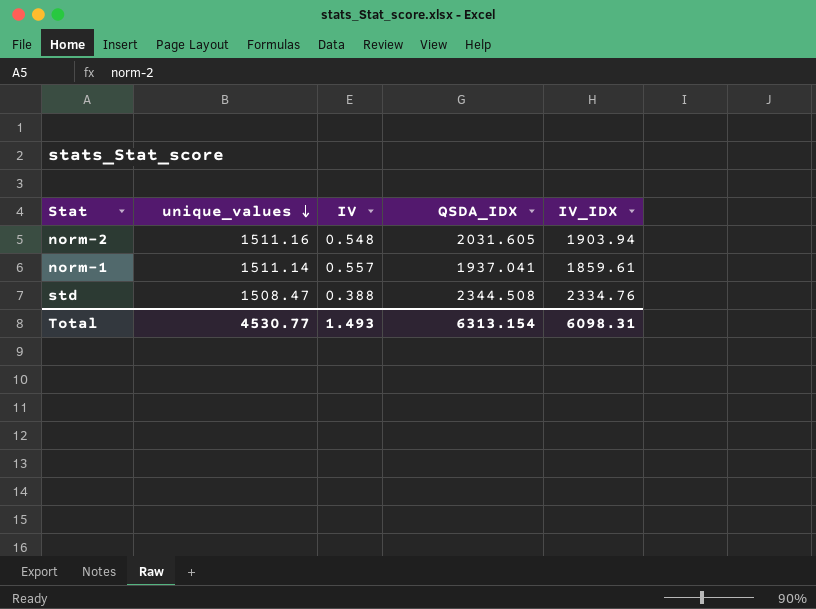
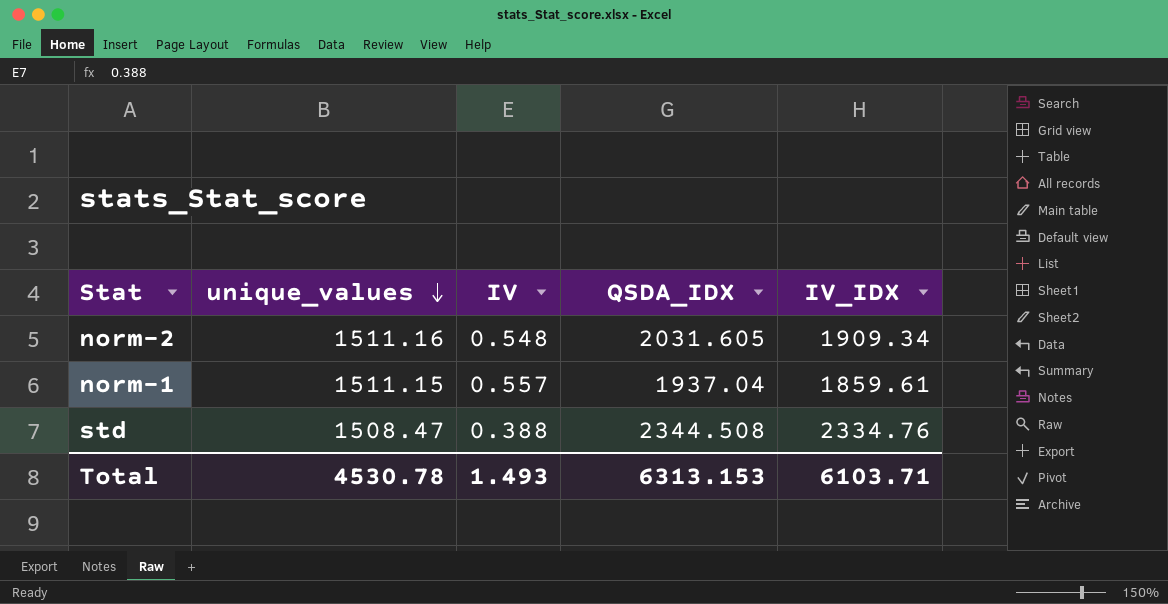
norm-2 | IV_IDX: 1903.94 -> 1909.34
norm-1 | unique_values: 1511.14 -> 1511.15
norm-1 | QSDA_IDX: 1937.041 -> 1937.04
Total | unique_values: 4530.77 -> 4530.78
Total | QSDA_IDX: 6313.154 -> 6313.153
Total | IV_IDX: 6098.31 -> 6103.71

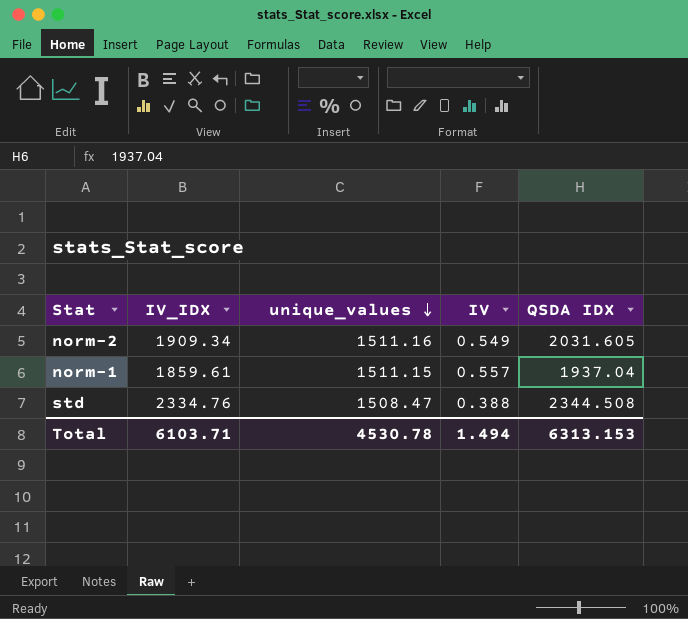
column IV_IDX | position: 5 -> 2
column name: QSDA_IDX -> QSDA IDX
norm-2 | IV: 0.548 -> 0.549
Total | IV: 1.493 -> 1.494

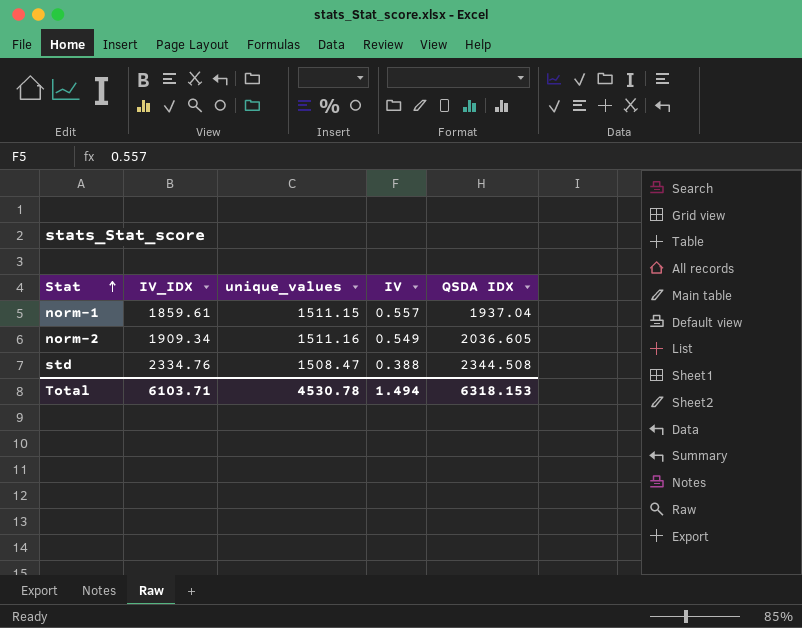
row order: unique_values descending -> Stat ascending
norm-2 | QSDA IDX: 2031.605 -> 2036.605
Total | QSDA IDX: 6313.153 -> 6318.153

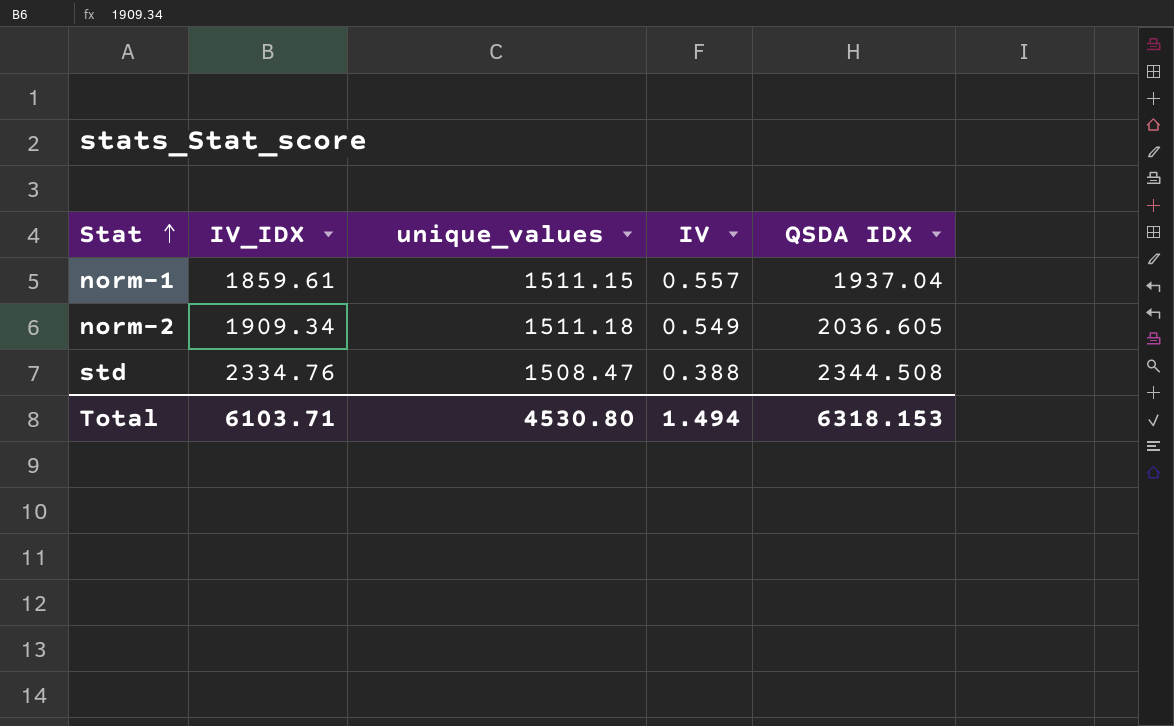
norm-2 | unique_values: 1511.16 -> 1511.18
Total | unique_values: 4530.78 -> 4530.80

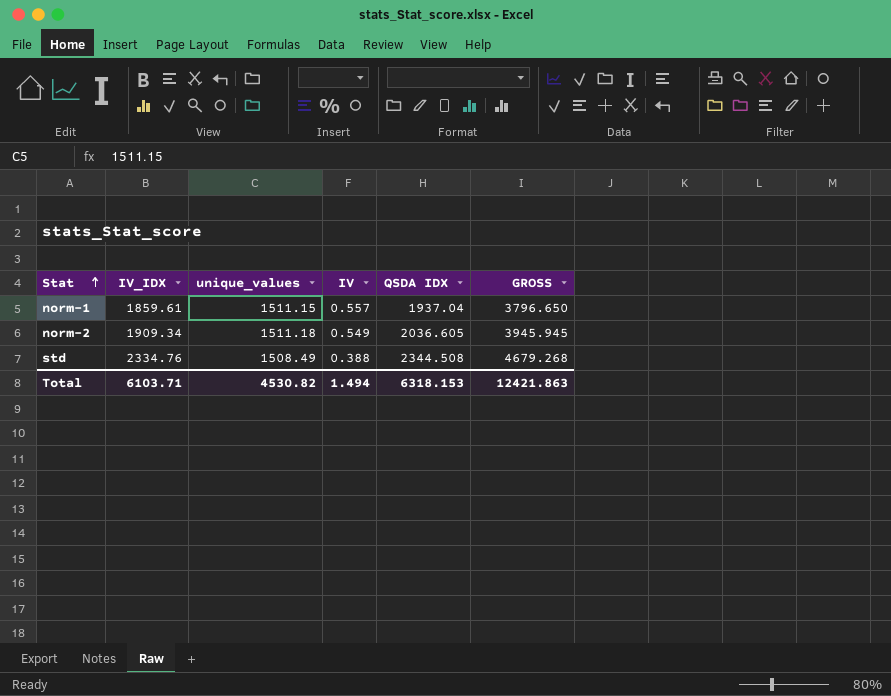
column GROSS | formula: none -> [IV_IDX] + [QSDA IDX]
std | unique_values: 1508.47 -> 1508.49
Total | unique_values: 4530.80 -> 4530.82

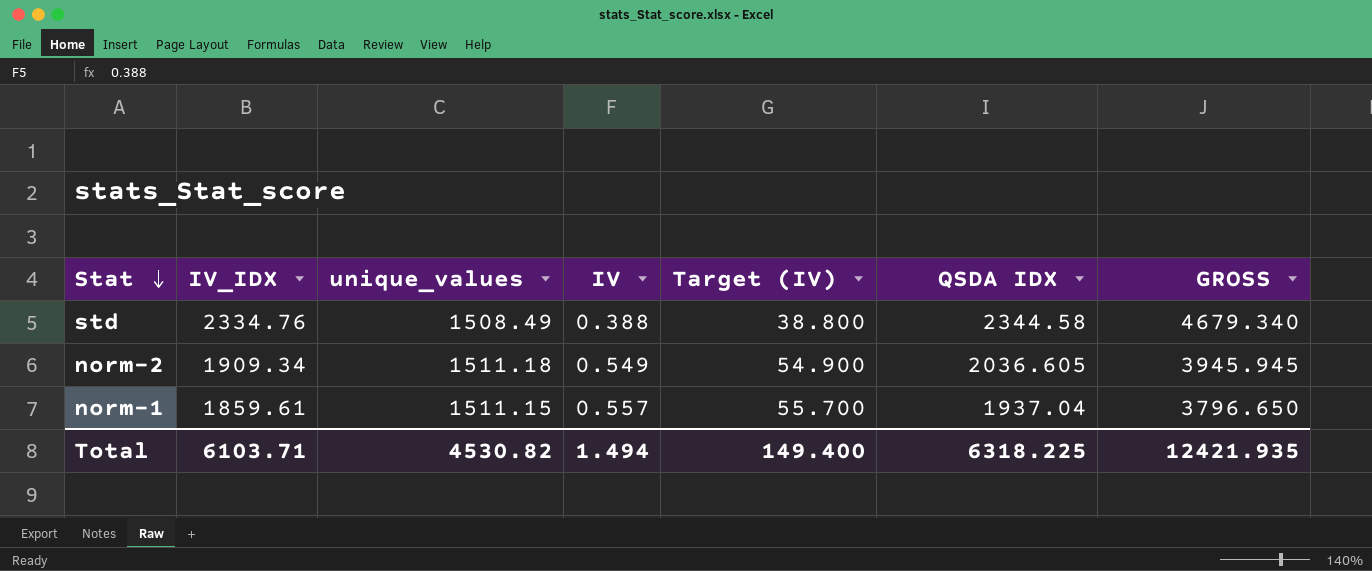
row order: Stat ascending -> Stat descending
column Target (IV) | formula: none -> [IV] * 100
std | QSDA IDX: 2344.508 -> 2344.58
std | GROSS: 4679.268 -> 4679.340
Total | QSDA IDX: 6318.153 -> 6318.225
Total | GROSS: 12421.863 -> 12421.935

